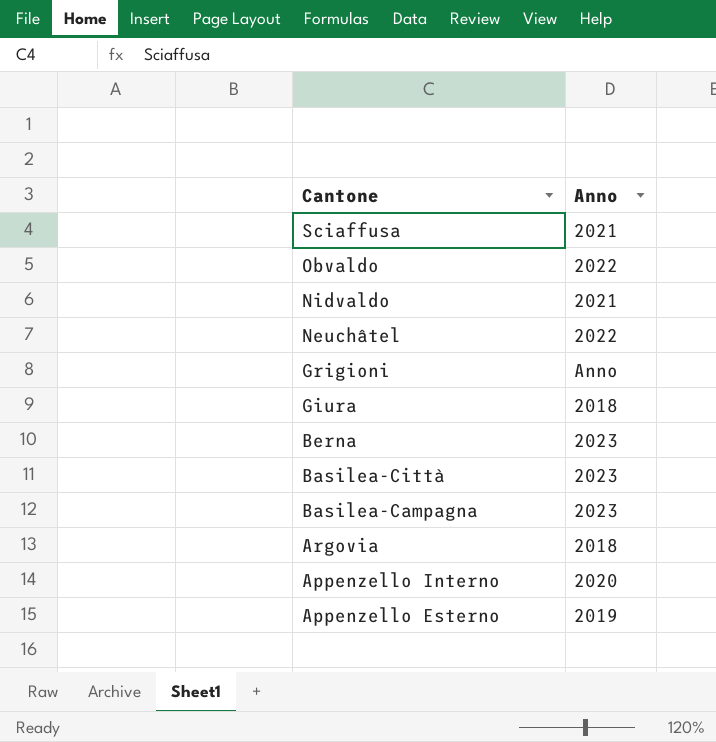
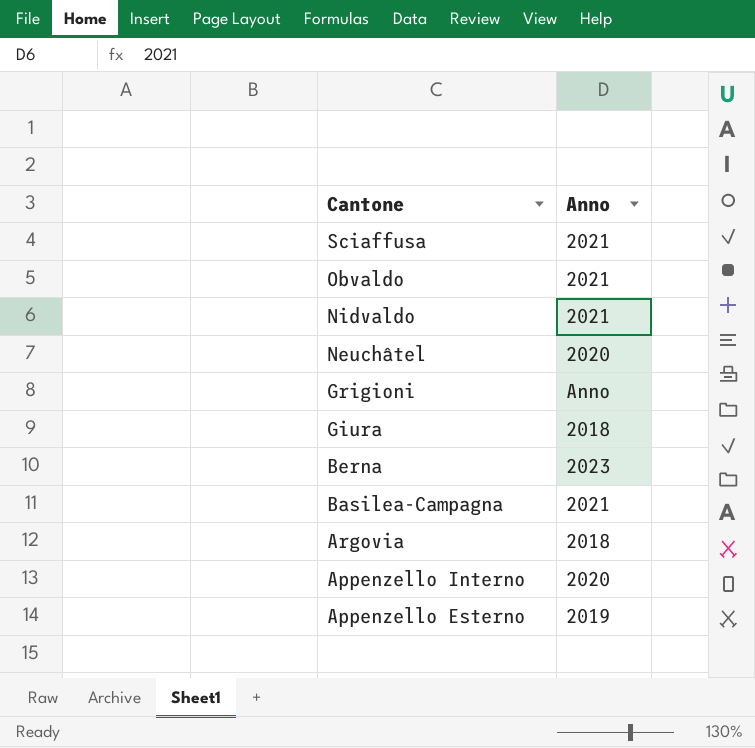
row Basilea-Città: 2023 -> none
Obvaldo | Anno: 2022 -> 2021
Neuchâtel | Anno: 2022 -> 2020
Basilea-Campagna | Anno: 2023 -> 2021

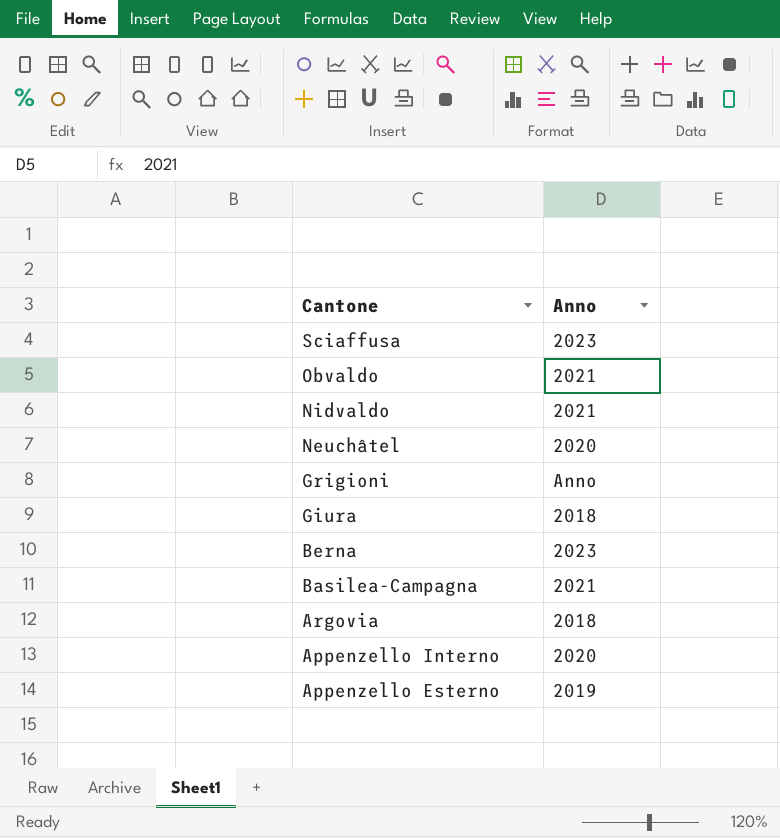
Sciaffusa | Anno: 2021 -> 2023

